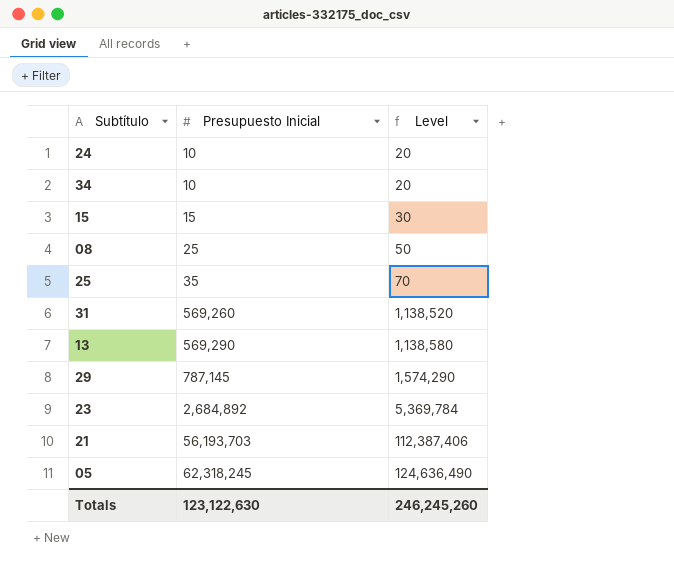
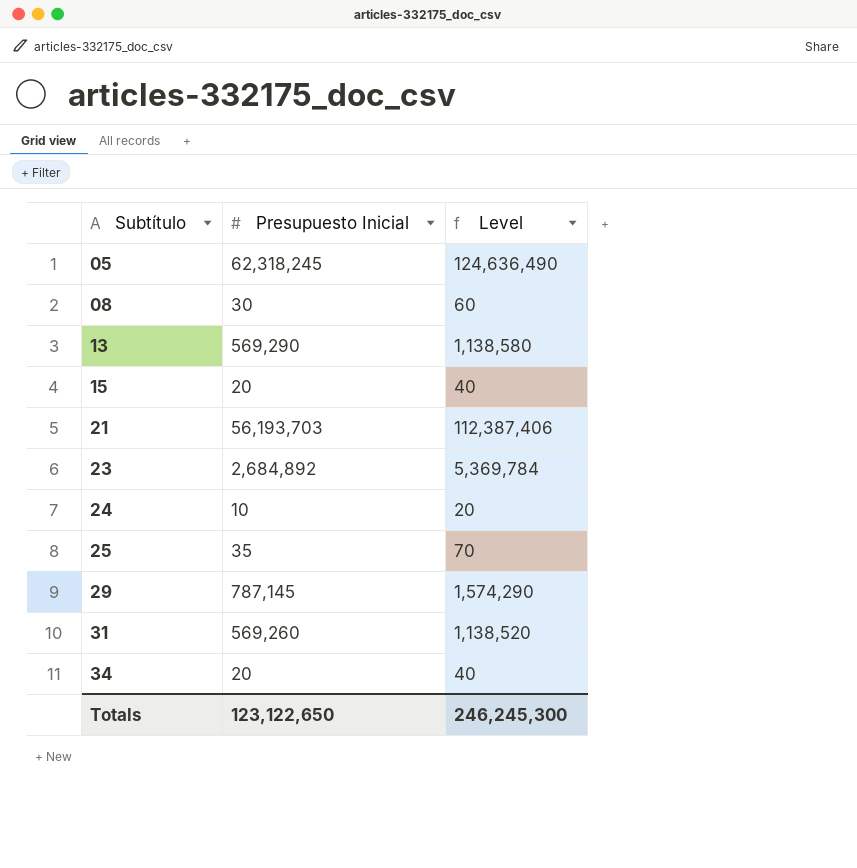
row order: Presupuesto Inicial ascending -> Subtítulo ascending
08 | Presupuesto Inicial: 25 -> 30
08 | Level: 50 -> 60
15 | Presupuesto Inicial: 15 -> 20
15 | Level: 30 -> 40
34 | Presupuesto Inicial: 10 -> 20
34 | Level: 20 -> 40
Totals | Presupuesto Inicial: 123,122,630 -> 123,122,650
Totals | Level: 246,245,260 -> 246,245,300

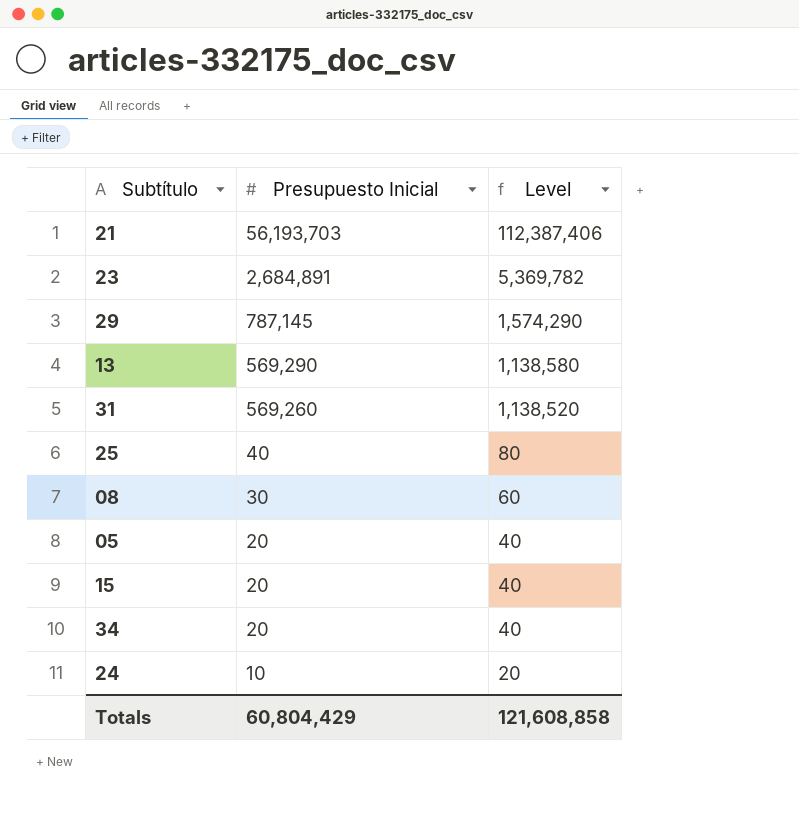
row order: Subtítulo ascending -> Presupuesto Inicial descending
23 | Presupuesto Inicial: 2,684,892 -> 2,684,891
23 | Level: 5,369,784 -> 5,369,782
25 | Presupuesto Inicial: 35 -> 40
25 | Level: 70 -> 80
05 | Presupuesto Inicial: 62,318,245 -> 20
05 | Level: 124,636,490 -> 40
Totals | Presupuesto Inicial: 123,122,650 -> 60,804,429
Totals | Level: 246,245,300 -> 121,608,858

